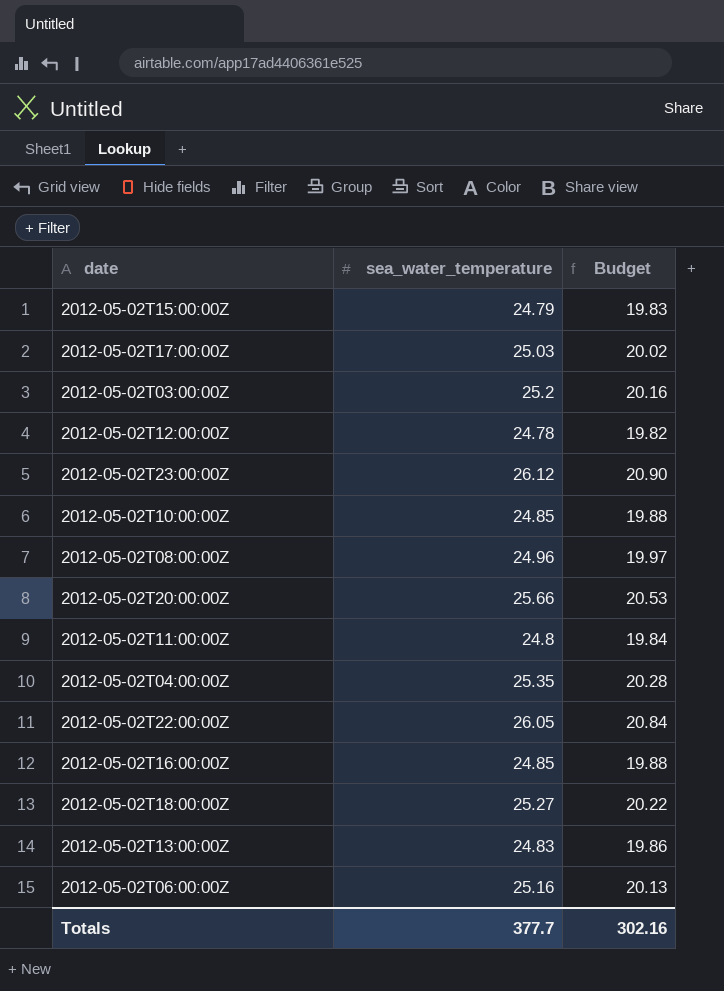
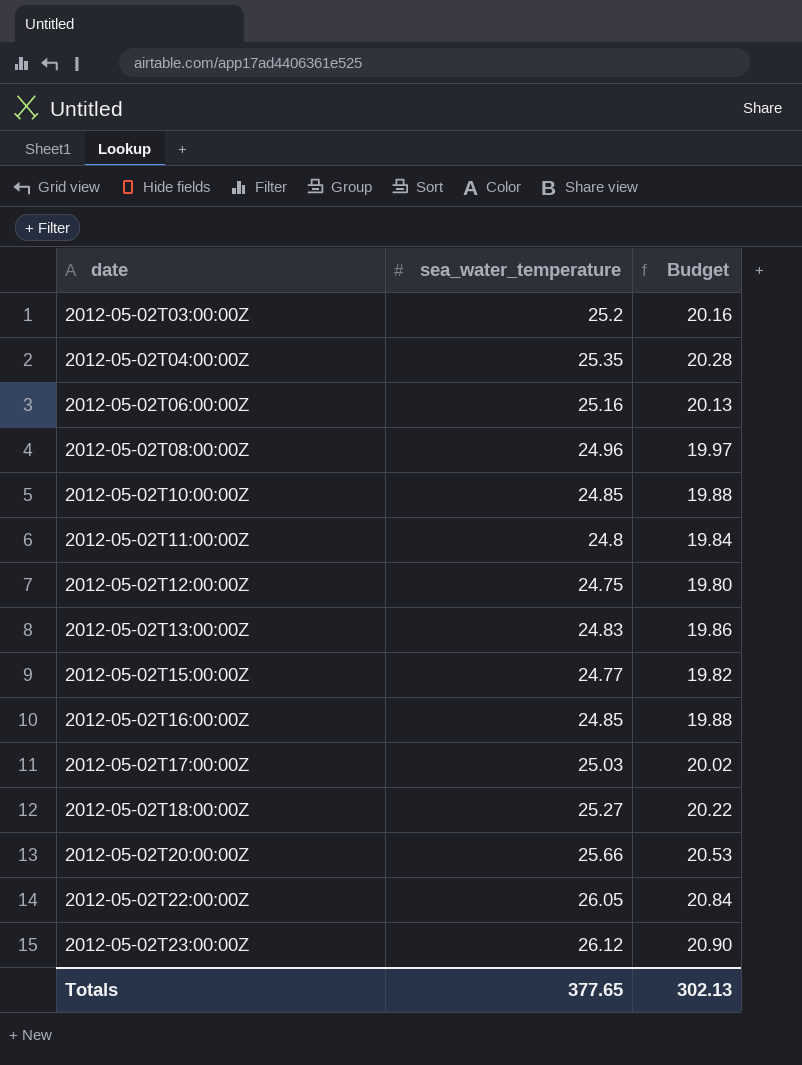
row order: none -> date ascending
2012-05-02T12:00:00Z | sea_water_temperature: 24.78 -> 24.75
2012-05-02T12:00:00Z | Budget: 19.82 -> 19.80
2012-05-02T15:00:00Z | sea_water_temperature: 24.79 -> 24.77
2012-05-02T15:00:00Z | Budget: 19.83 -> 19.82
Totals | sea_water_temperature: 377.7 -> 377.65
Totals | Budget: 302.16 -> 302.13

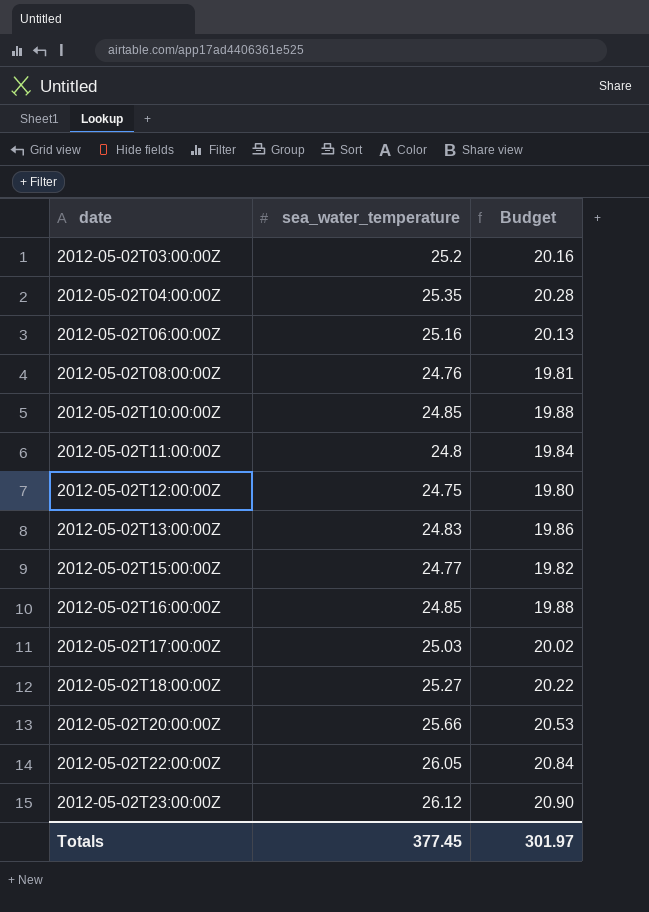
2012-05-02T08:00:00Z | sea_water_temperature: 24.96 -> 24.76
2012-05-02T08:00:00Z | Budget: 19.97 -> 19.81
Totals | sea_water_temperature: 377.65 -> 377.45
Totals | Budget: 302.13 -> 301.97

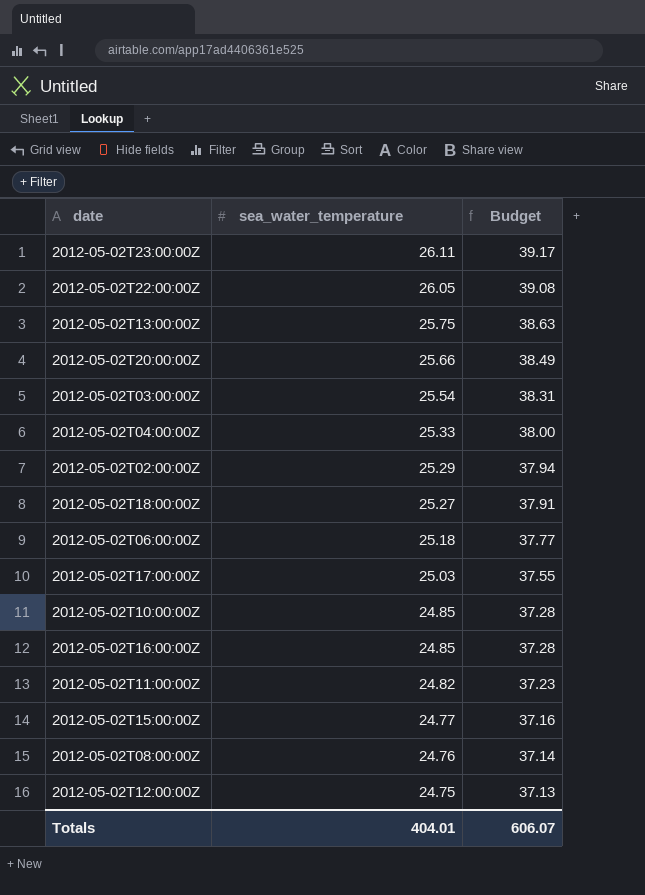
row order: date ascending -> sea_water_temperature descending
column Budget | formula: [sea_water_temperature] * 0.8 -> [sea_water_temperature] * 1.5
2012-05-02T23:00:00Z | sea_water_temperature: 26.12 -> 26.11
2012-05-02T13:00:00Z | sea_water_temperature: 24.83 -> 25.75
2012-05-02T03:00:00Z | sea_water_temperature: 25.2 -> 25.54
2012-05-02T04:00:00Z | sea_water_temperature: 25.35 -> 25.33
row 2012-05-02T02:00:00Z: none -> 25.29 | 37.94
2012-05-02T06:00:00Z | sea_water_temperature: 25.16 -> 25.18
2012-05-02T11:00:00Z | sea_water_temperature: 24.8 -> 24.82
Totals | sea_water_temperature: 377.45 -> 404.01
Totals | Budget: 301.97 -> 606.07

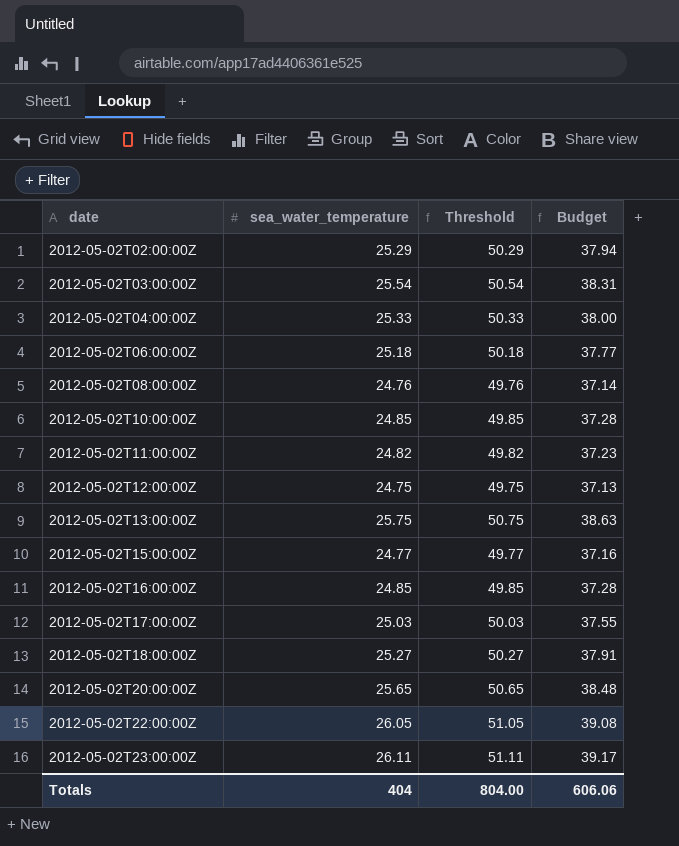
row order: sea_water_temperature descending -> date ascending
column Threshold | formula: none -> [sea_water_temperature] + 25
2012-05-02T20:00:00Z | sea_water_temperature: 25.66 -> 25.65
2012-05-02T20:00:00Z | Budget: 38.49 -> 38.48
Totals | sea_water_temperature: 404.01 -> 404
Totals | Budget: 606.07 -> 606.06

